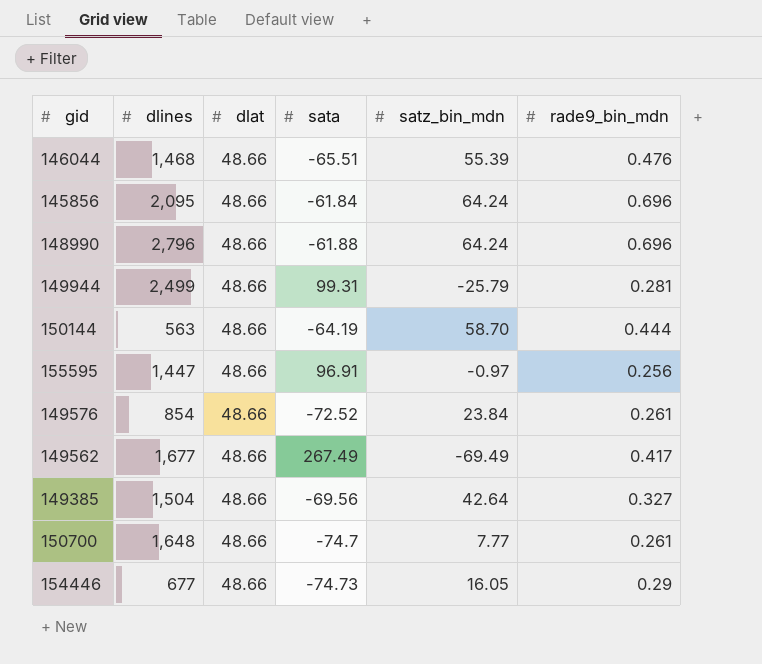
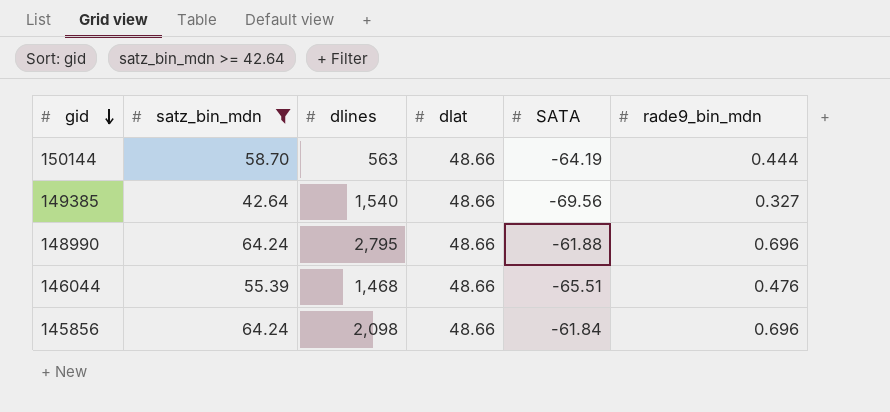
filter: none -> satz_bin_mdn >= 42.64
row order: none -> gid descending
column satz_bin_mdn | position: 5 -> 2
column name: sata -> SATA
149385 | dlines: 1,504 -> 1,540
148990 | dlines: 2,796 -> 2,795
145856 | dlines: 2,095 -> 2,098

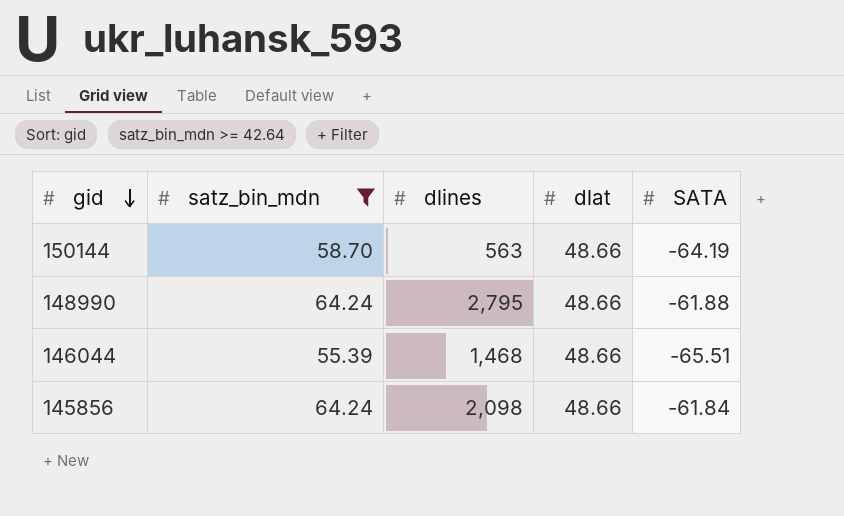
column rade9_bin_mdn | position: 6 -> none
row 149385: 42.64 | 1,540 | 48.66 | -69.56 | 0.327 -> none

